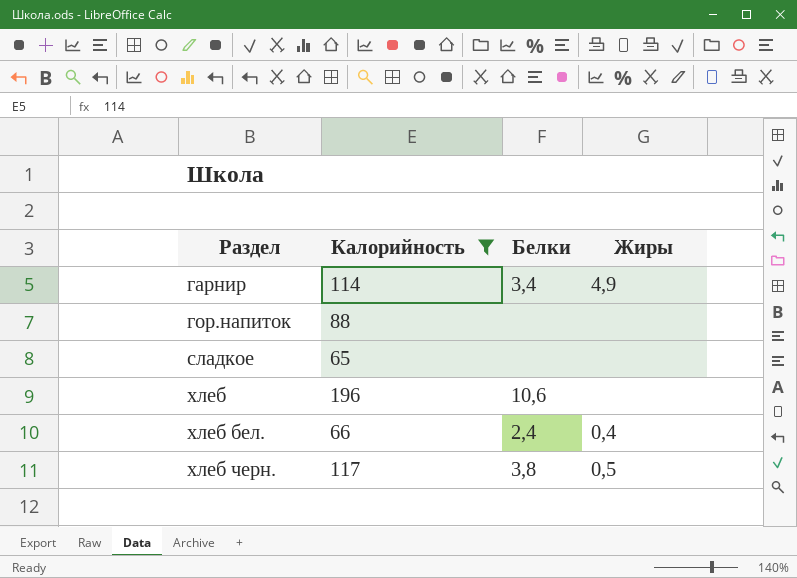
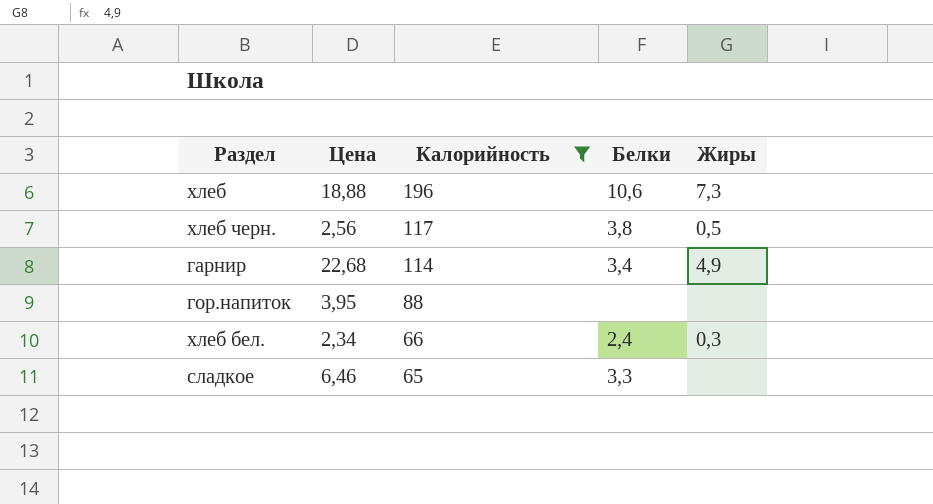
row order: Раздел ascending -> Калорийность descending
column Цена | position: none -> 2
хлеб | Жиры: none -> 7,3
хлеб бел. | Жиры: 0,4 -> 0,3
сладкое | Белки: none -> 3,3

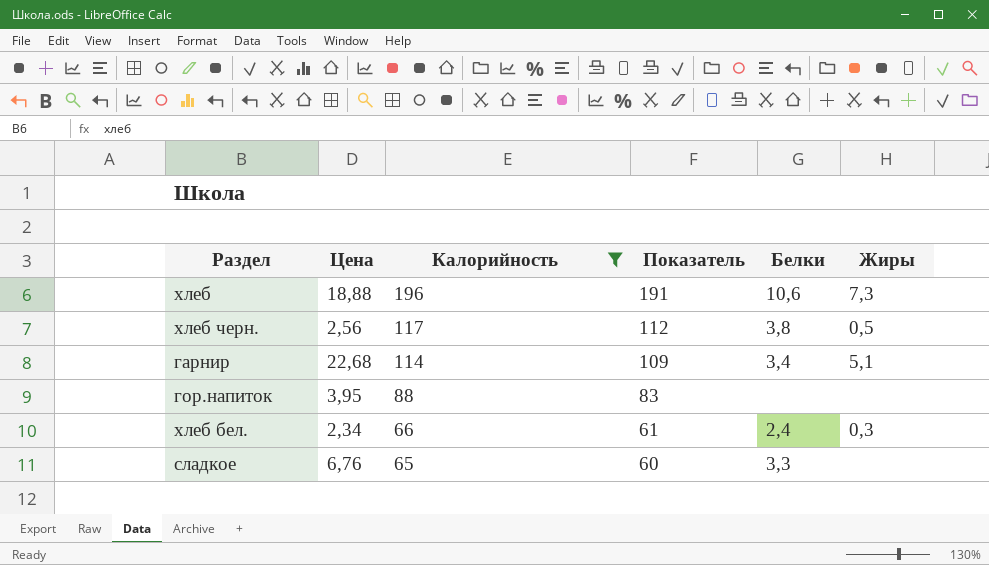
column Показатель | formula: none -> [Калорийность] - 5
гарнир | Жиры: 4,9 -> 5,1
сладкое | Цена: 6,46 -> 6,76

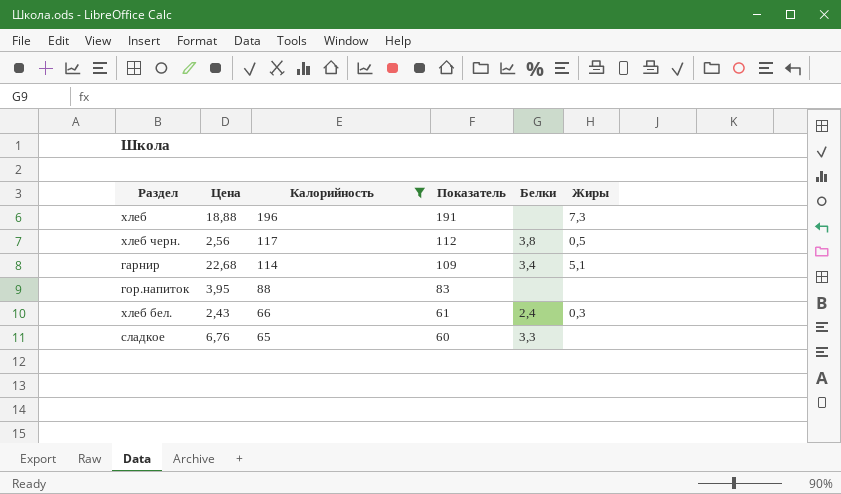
хлеб | Белки: 10,6 -> none
хлеб бел. | Цена: 2,34 -> 2,43

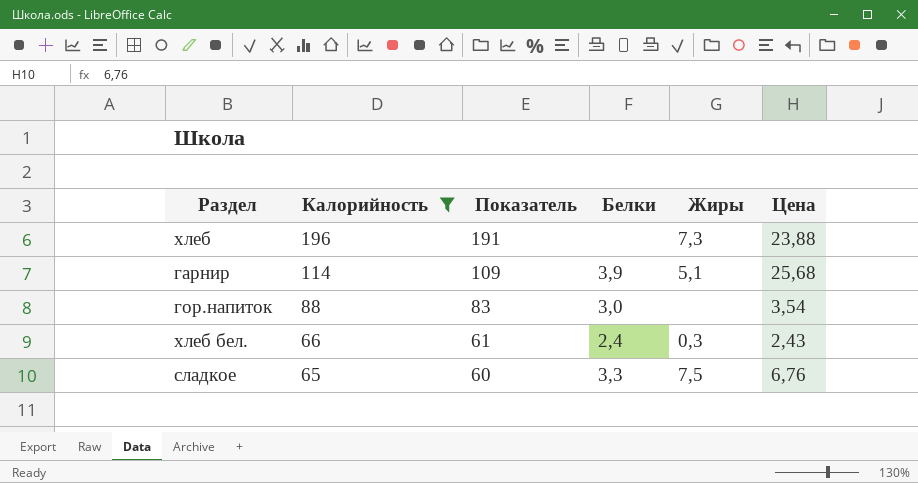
column Цена | position: 2 -> 6
row хлеб черн.: 2,56 | 117 | 112 | 3,8 | 0,5 -> none
хлеб | Цена: 18,88 -> 23,88
гарнир | Белки: 3,4 -> 3,9
гарнир | Цена: 22,68 -> 25,68
гор.напиток | Белки: none -> 3,0
гор.напиток | Цена: 3,95 -> 3,54
сладкое | Жиры: none -> 7,5

